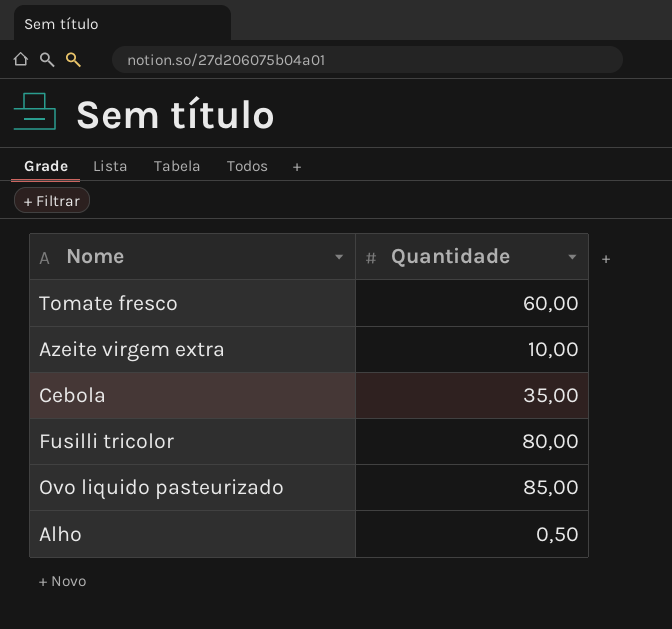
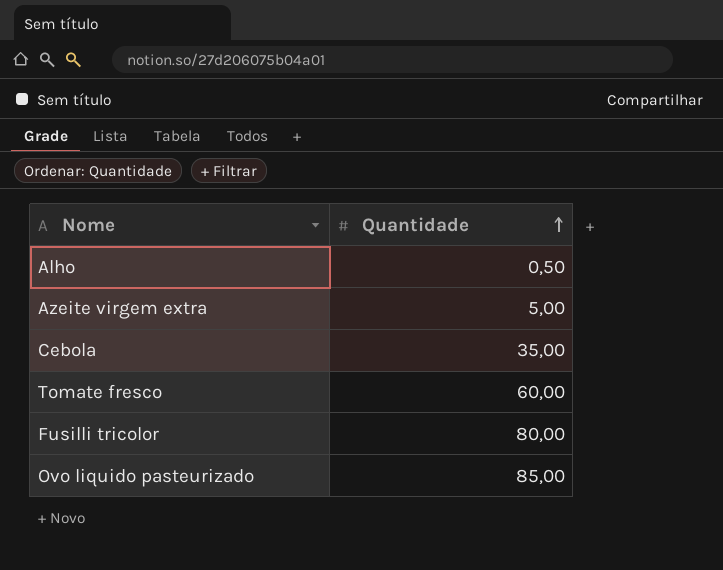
row order: none -> Quantidade ascending
Azeite virgem extra | Quantidade: 10,00 -> 5,00

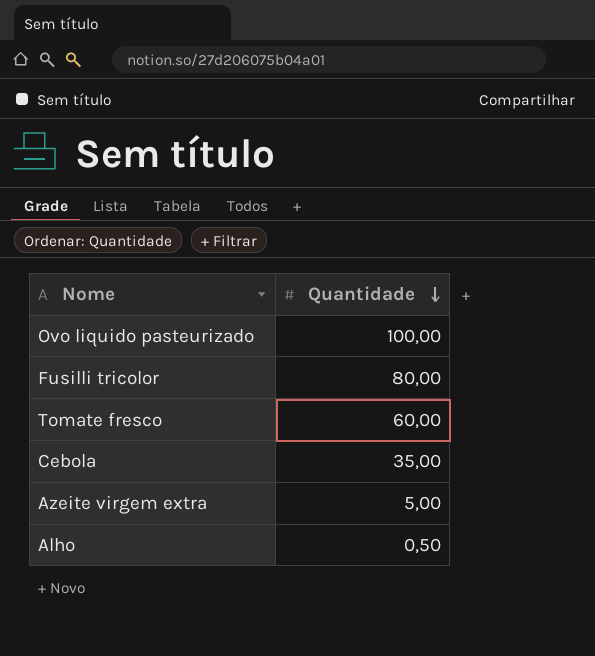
row order: Quantidade ascending -> Quantidade descending
Ovo liquido pasteurizado | Quantidade: 85,00 -> 100,00

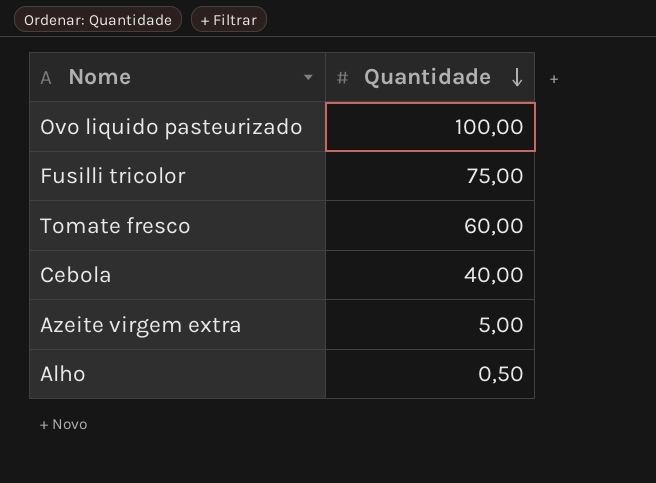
Fusilli tricolor | Quantidade: 80,00 -> 75,00
Cebola | Quantidade: 35,00 -> 40,00

